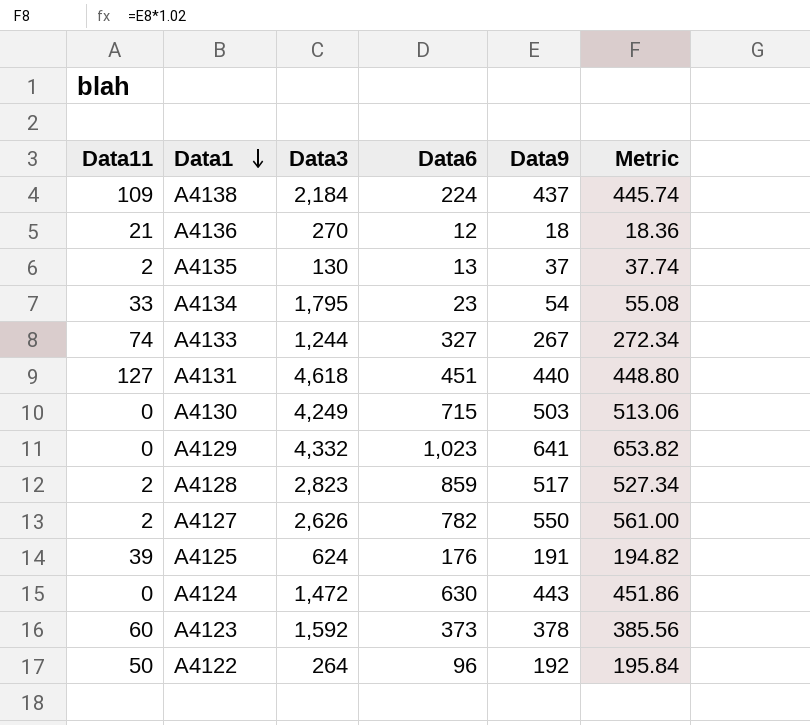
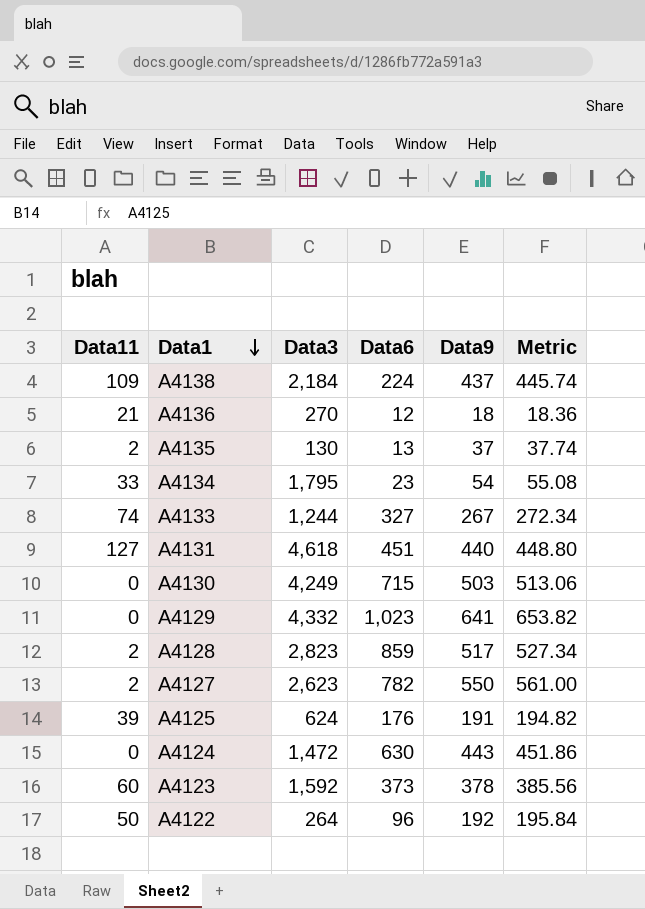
A4127 | Data3: 2,626 -> 2,623

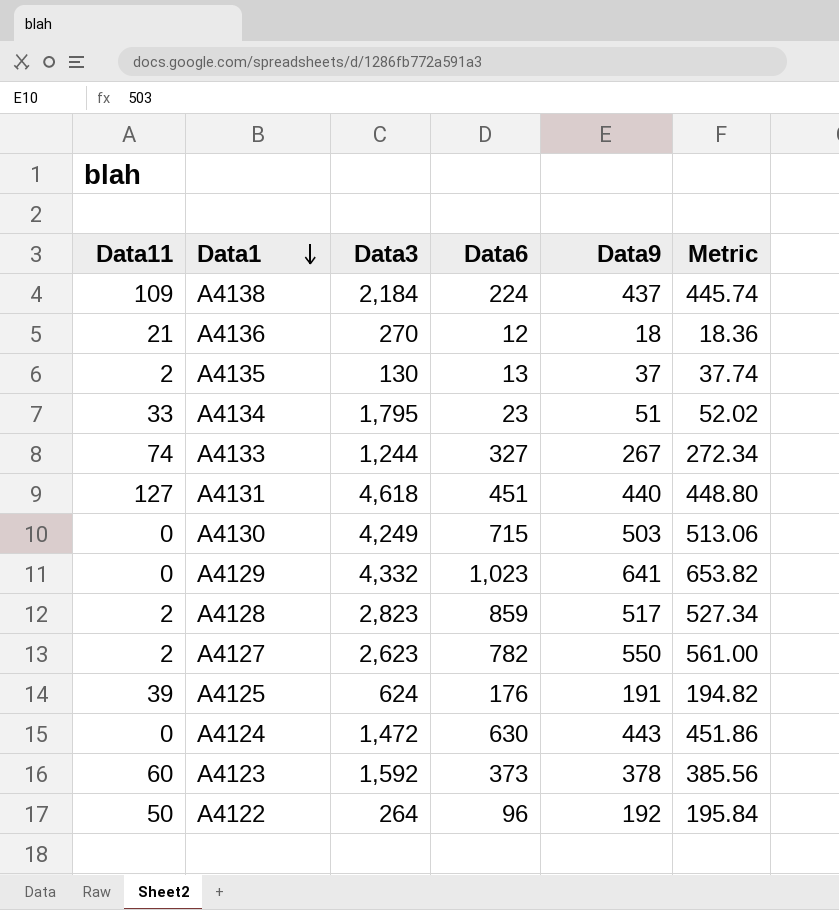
A4134 | Data9: 54 -> 51
A4134 | Metric: 55.08 -> 52.02

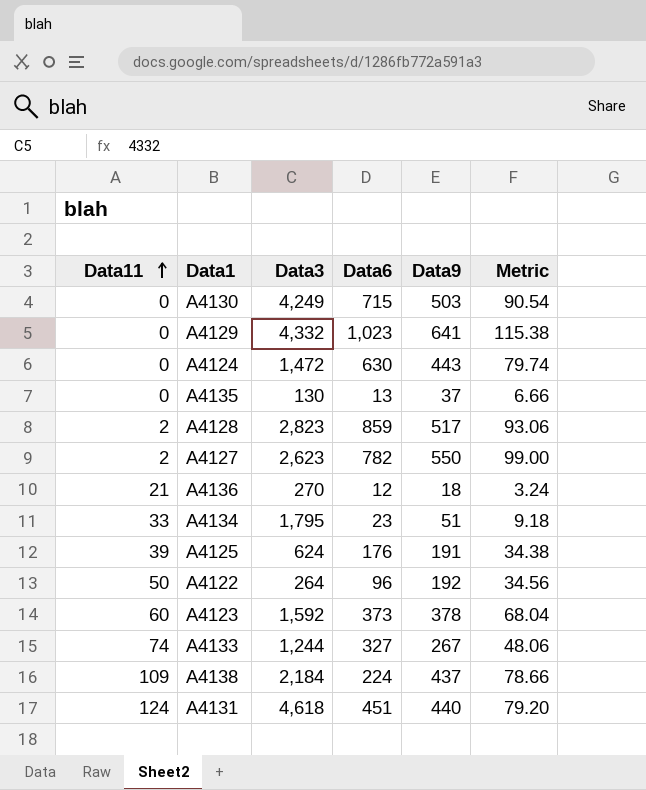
row order: Data1 descending -> Data11 ascending
column Metric | formula: [Data9] * 1.02 -> [Data9] * 0.18
A4135 | Data11: 2 -> 0
A4131 | Data11: 127 -> 124

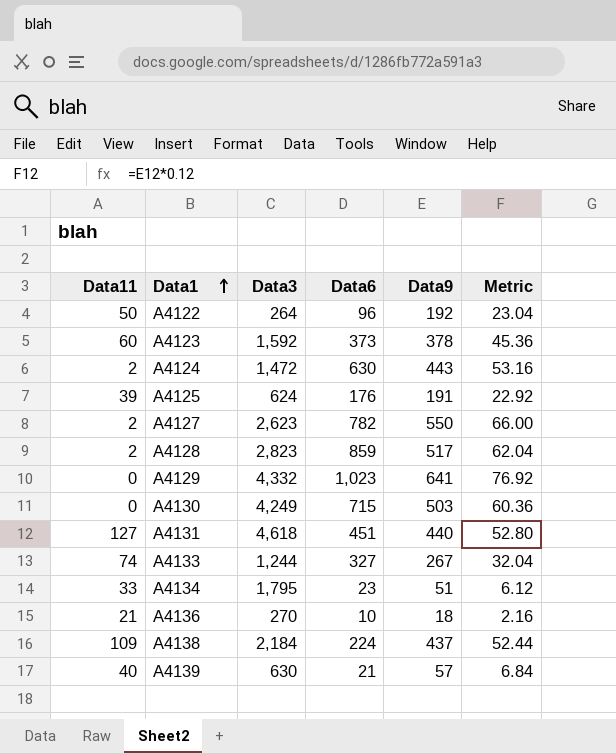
row order: Data11 ascending -> Data1 ascending
column Metric | formula: [Data9] * 0.18 -> [Data9] * 0.12
row A4135: 0 | 130 | 13 | 37 | 6.66 -> none
A4124 | Data11: 0 -> 2
A4131 | Data11: 124 -> 127
A4136 | Data6: 12 -> 10
row A4139: none -> 40 | 630 | 21 | 57 | 6.84

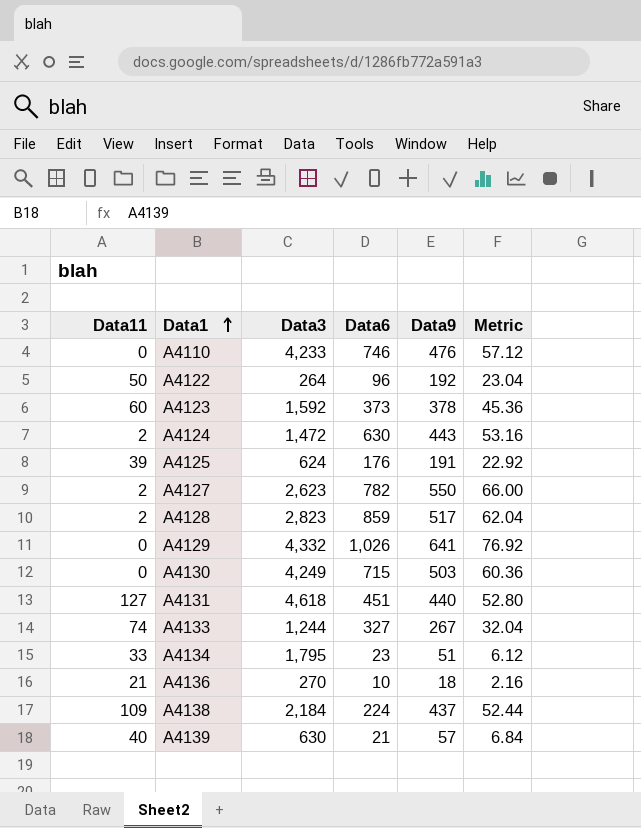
row A4110: none -> 0 | 4,233 | 746 | 476 | 57.12
A4129 | Data6: 1,023 -> 1,026

